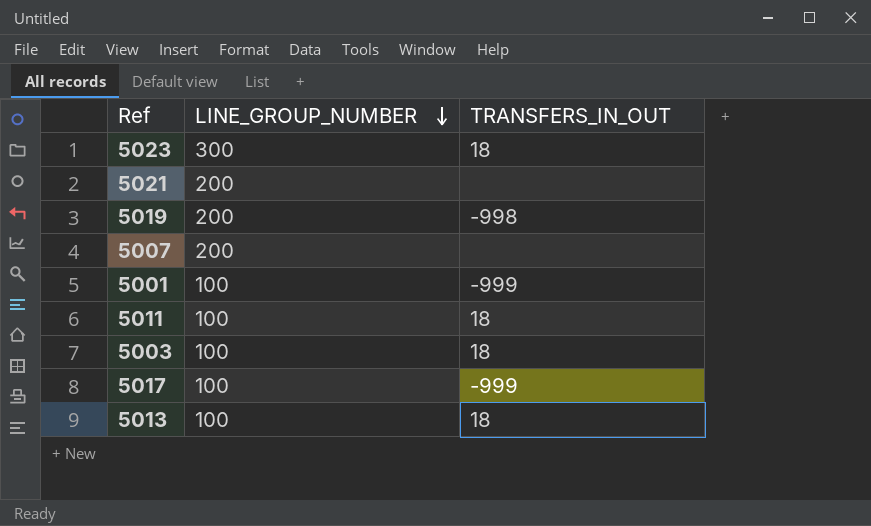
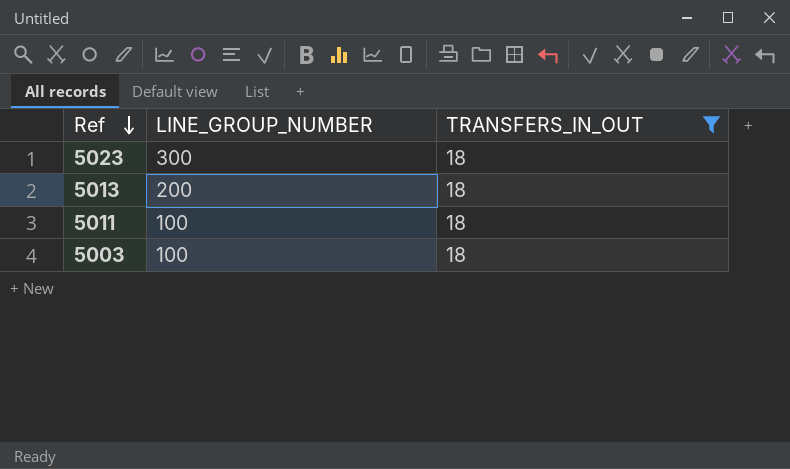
filter: none -> TRANSFERS_IN_OUT = 18
row order: LINE_GROUP_NUMBER descending -> Ref descending
5013 | LINE_GROUP_NUMBER: 100 -> 200

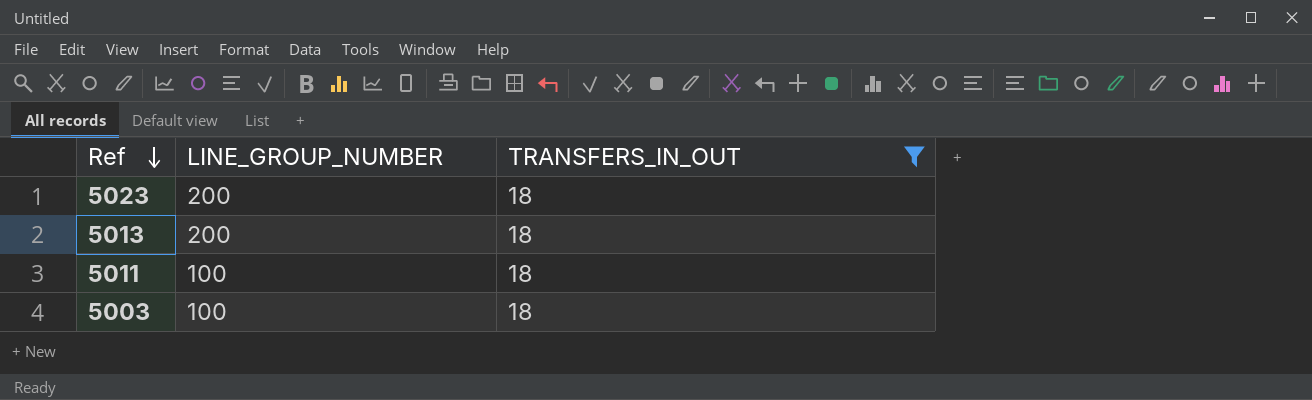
5023 | LINE_GROUP_NUMBER: 300 -> 200

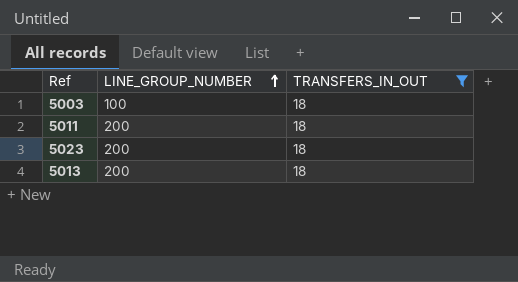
row order: Ref descending -> LINE_GROUP_NUMBER ascending
5011 | LINE_GROUP_NUMBER: 100 -> 200

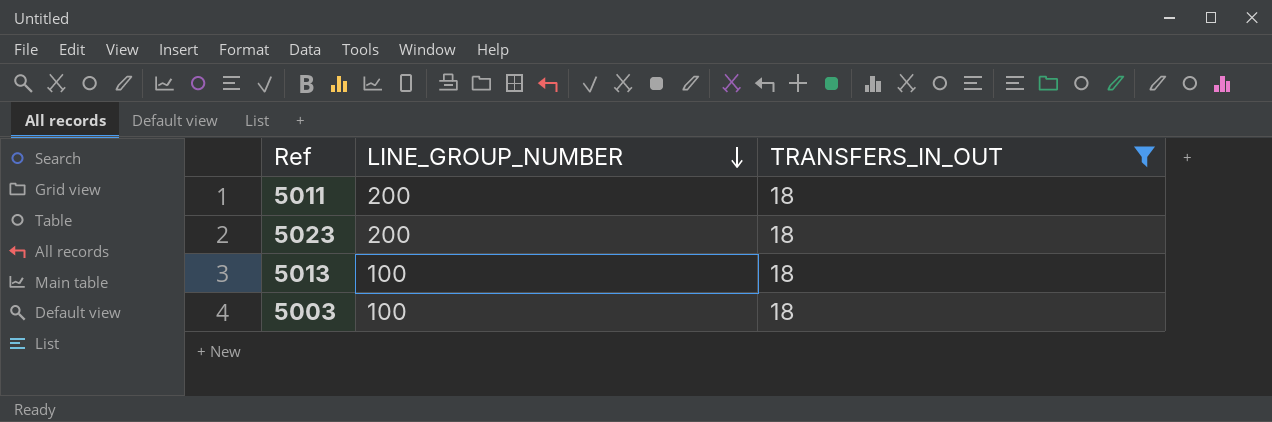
row order: LINE_GROUP_NUMBER ascending -> LINE_GROUP_NUMBER descending
5013 | LINE_GROUP_NUMBER: 200 -> 100

